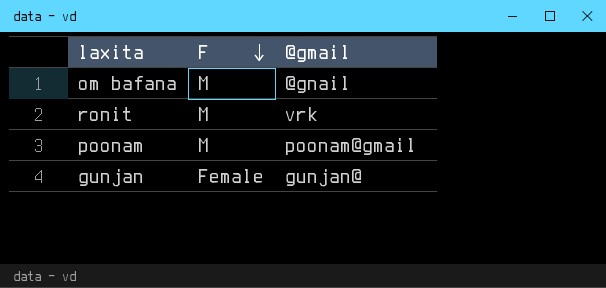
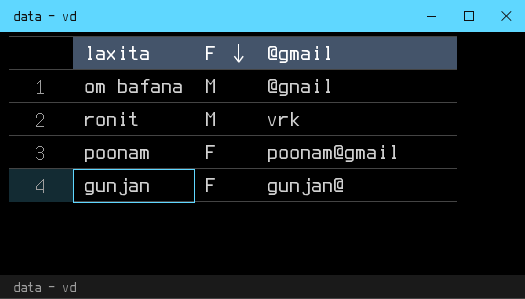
poonam | F: M -> F
gunjan | F: Female -> F

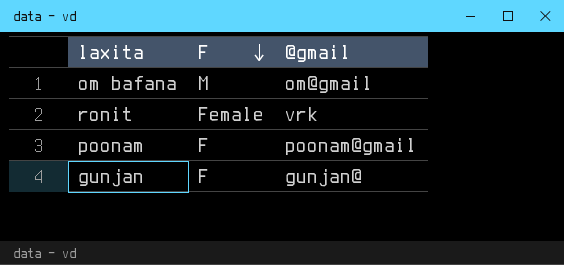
om bafana | @gmail: @gnail -> om@gmail
ronit | F: M -> Female

